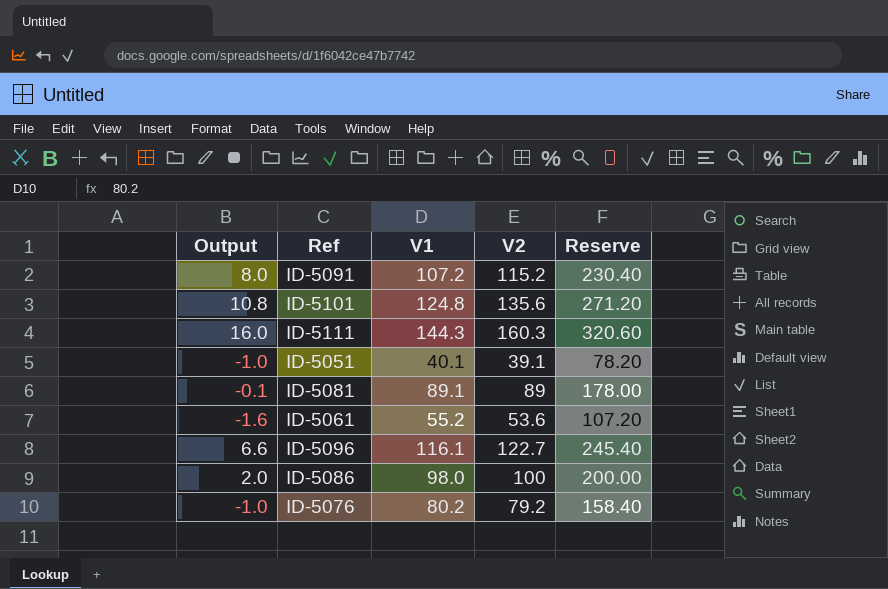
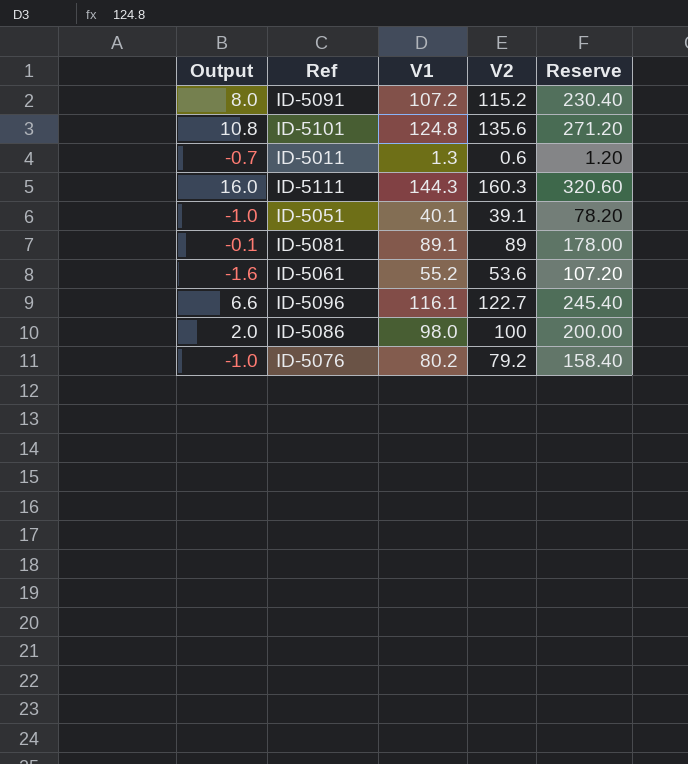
row ID-5011: none -> -0.7 | 1.3 | 0.6 | 1.20

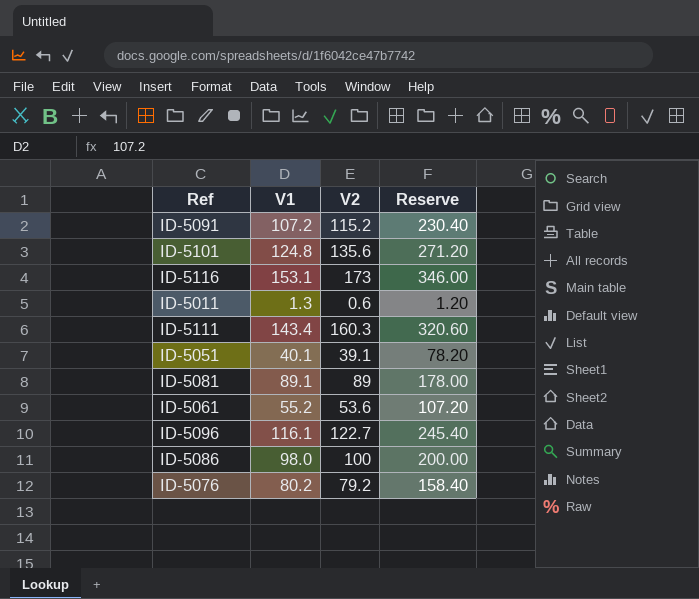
column Output | formula: [V2] - [V1] -> none
row ID-5116: none -> 153.1 | 173 | 346.00
ID-5111 | V1: 144.3 -> 143.4

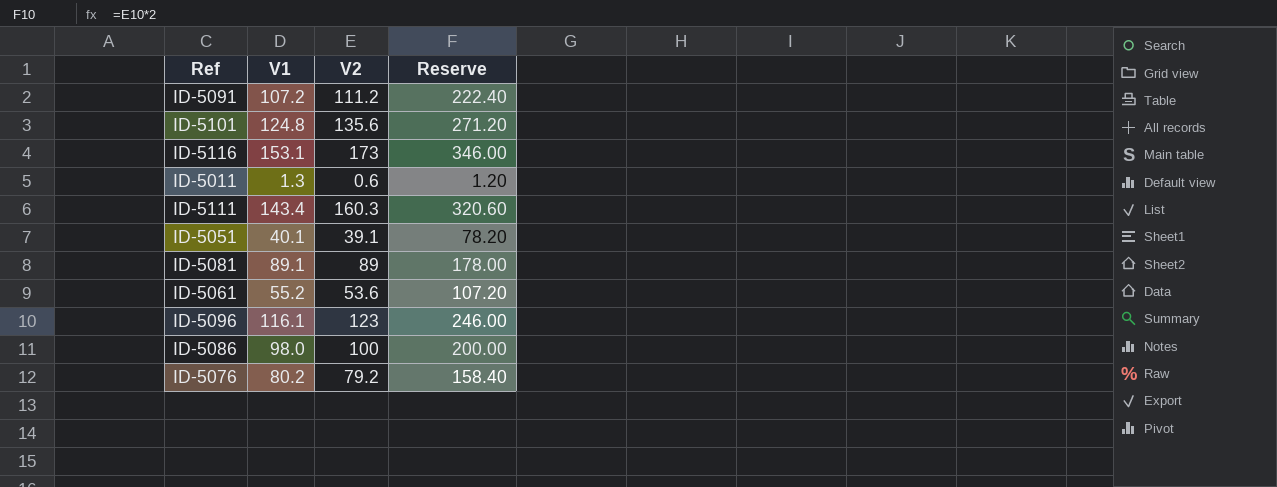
ID-5091 | V2: 115.2 -> 111.2
ID-5091 | Reserve: 230.40 -> 222.40
ID-5096 | V2: 122.7 -> 123
ID-5096 | Reserve: 245.40 -> 246.00

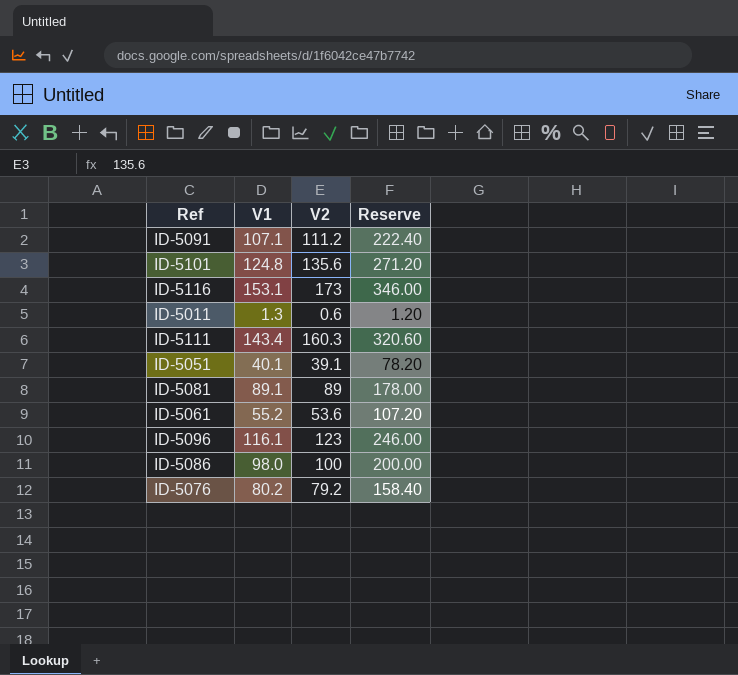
ID-5091 | V1: 107.2 -> 107.1

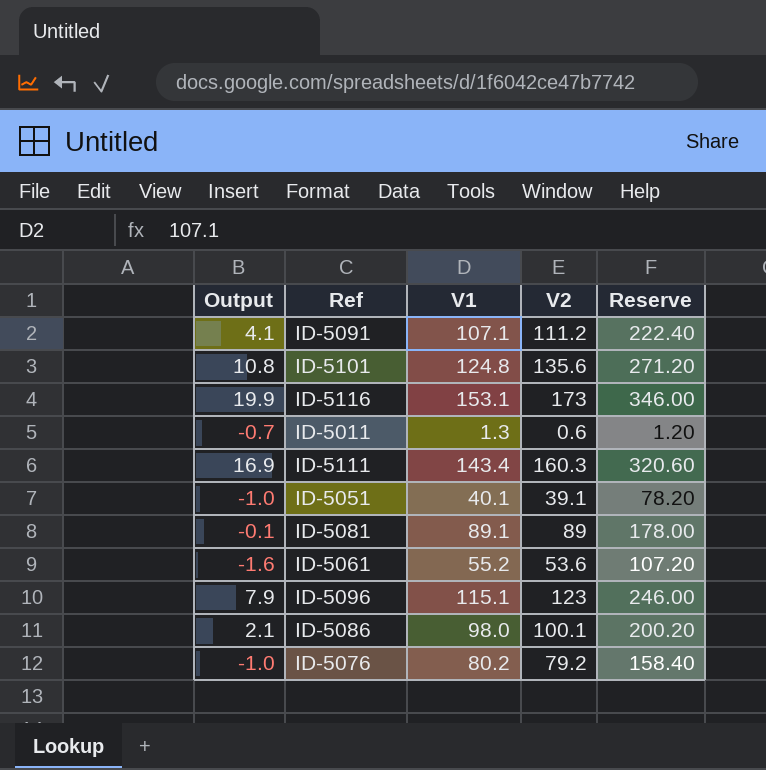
column Output | formula: none -> [V2] - [V1]
ID-5096 | V1: 116.1 -> 115.1
ID-5086 | V2: 100 -> 100.1
ID-5086 | Reserve: 200.00 -> 200.20

